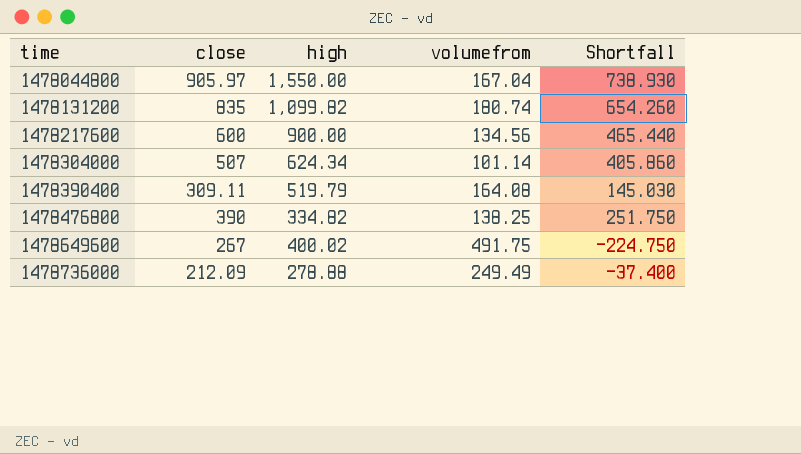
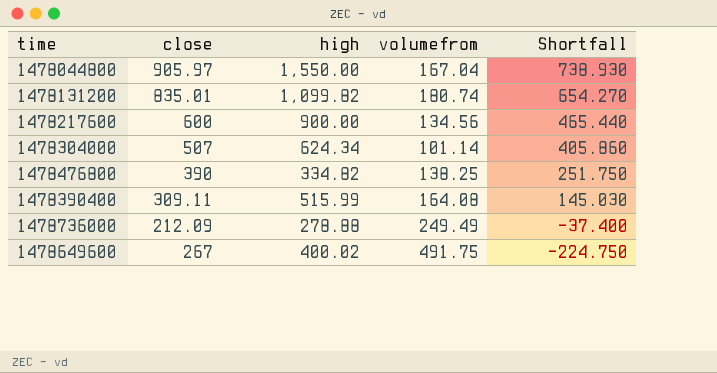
row order: time ascending -> Shortfall descending
1478131200 | close: 835 -> 835.01
1478131200 | Shortfall: 654.260 -> 654.270
1478390400 | high: 519.79 -> 515.99

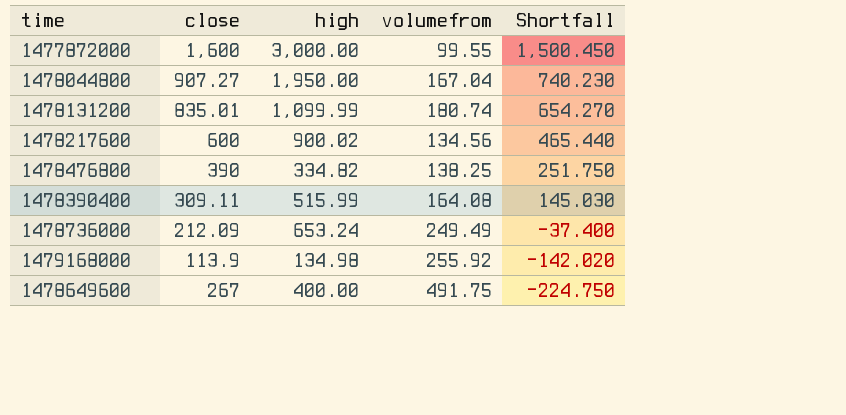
row 1478304000: 507 | 624.34 | 101.14 | 405.860 -> none
row 1477872000: none -> 1,600 | 3,000.00 | 99.55 | 1,500.450
1478044800 | close: 905.97 -> 907.27
1478044800 | high: 1,550.00 -> 1,950.00
1478044800 | Shortfall: 738.930 -> 740.230
1478131200 | high: 1,099.82 -> 1,099.99
1478217600 | high: 900.00 -> 900.02
1478736000 | high: 278.88 -> 653.24
row 1479168000: none -> 113.9 | 134.98 | 255.92 | -142.020
1478649600 | high: 400.02 -> 400.00

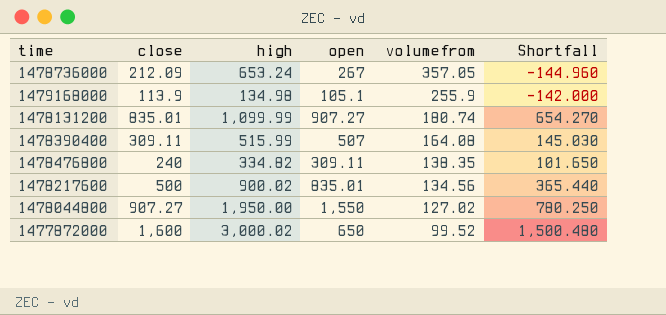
row order: Shortfall descending -> volumefrom descending
column open | position: none -> 4
row 1478649600: 267 | 400.00 | 491.75 | -224.750 -> none
1478736000 | volumefrom: 249.49 -> 357.05
1478736000 | Shortfall: -37.400 -> -144.960
1479168000 | volumefrom: 255.92 -> 255.9
1479168000 | Shortfall: -142.020 -> -142.000
1478476800 | close: 390 -> 240
1478476800 | volumefrom: 138.25 -> 138.35
1478476800 | Shortfall: 251.750 -> 101.650
1478217600 | close: 600 -> 500
1478217600 | Shortfall: 465.440 -> 365.440
1478044800 | volumefrom: 167.04 -> 127.02
1478044800 | Shortfall: 740.230 -> 780.250
1477872000 | high: 3,000.00 -> 3,000.02
1477872000 | volumefrom: 99.55 -> 99.52
1477872000 | Shortfall: 1,500.450 -> 1,500.480

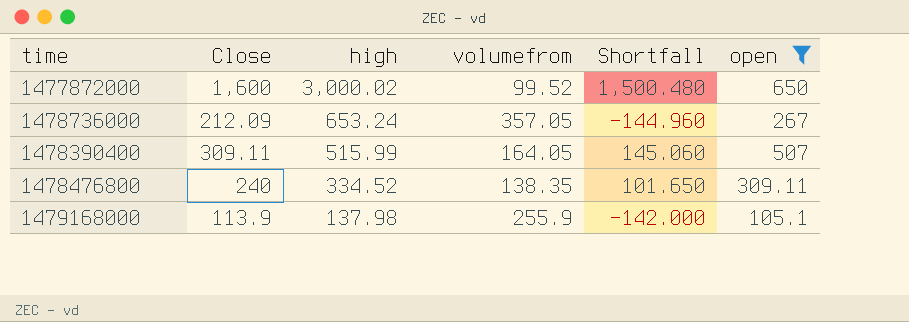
filter: none -> open <= 650
row order: volumefrom descending -> high descending
column name: close -> Close
column open | position: 4 -> 6
1478390400 | volumefrom: 164.08 -> 164.05
1478390400 | Shortfall: 145.030 -> 145.060
1478476800 | high: 334.82 -> 334.52
1479168000 | high: 134.98 -> 137.98

